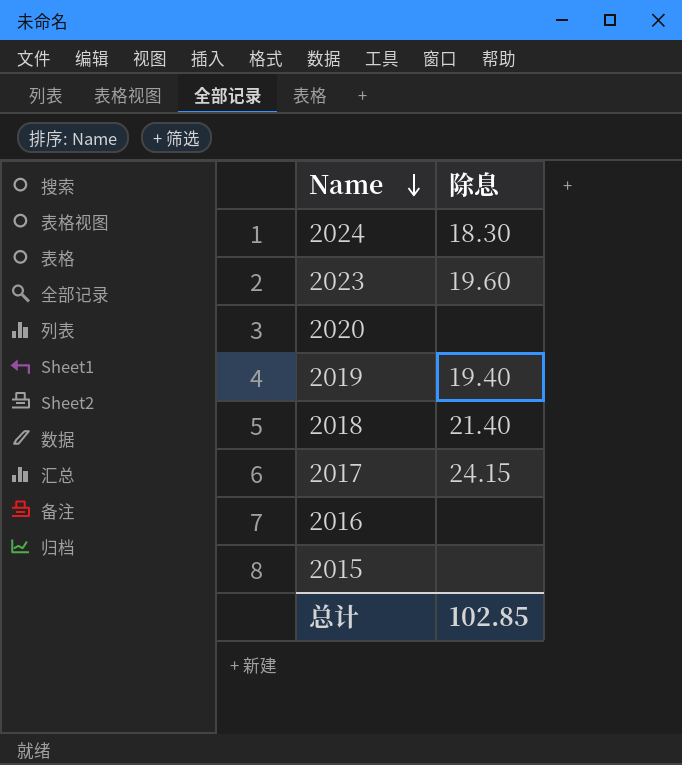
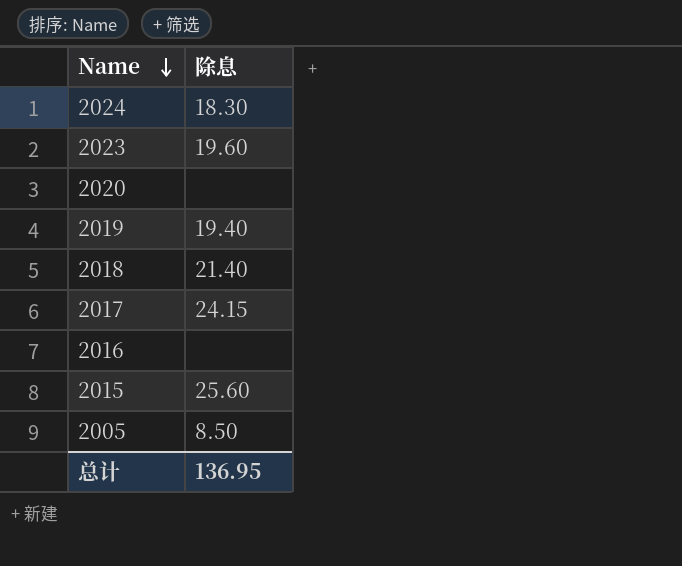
2015 | 除息: none -> 25.60
row 2005: none -> 8.50
总计 | 除息: 102.85 -> 136.95

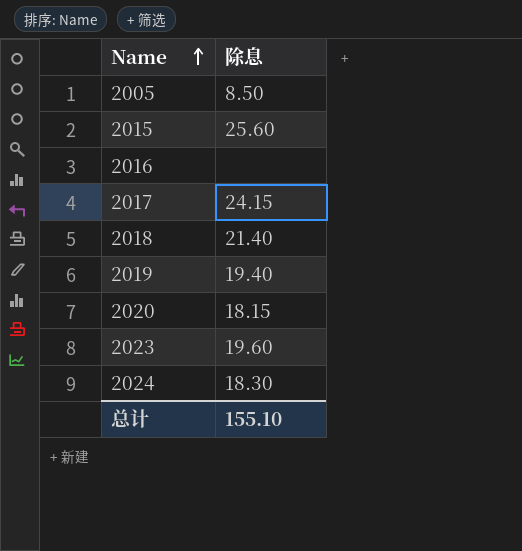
row order: Name descending -> Name ascending
2020 | 除息: none -> 18.15
总计 | 除息: 136.95 -> 155.10

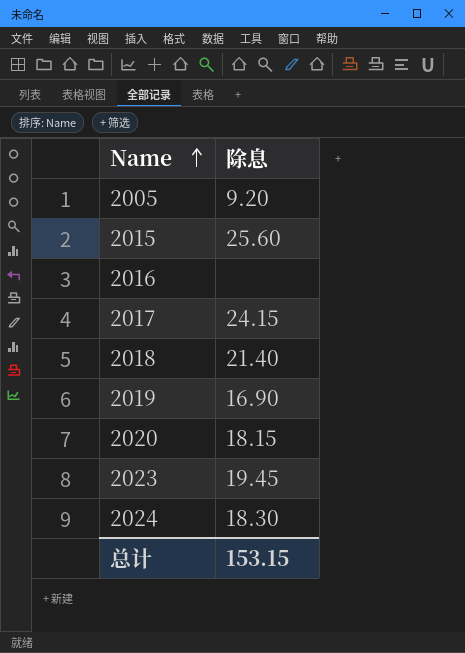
2005 | 除息: 8.50 -> 9.20
2019 | 除息: 19.40 -> 16.90
2023 | 除息: 19.60 -> 19.45
总计 | 除息: 155.10 -> 153.15

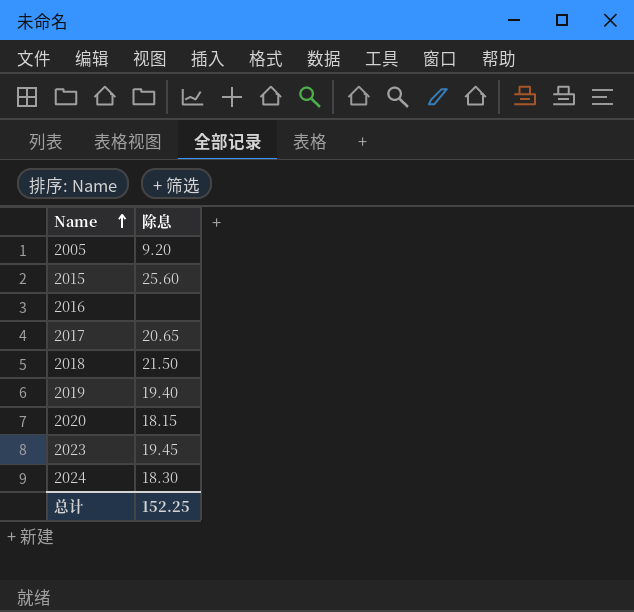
2017 | 除息: 24.15 -> 20.65
2018 | 除息: 21.40 -> 21.50
2019 | 除息: 16.90 -> 19.40
总计 | 除息: 153.15 -> 152.25

